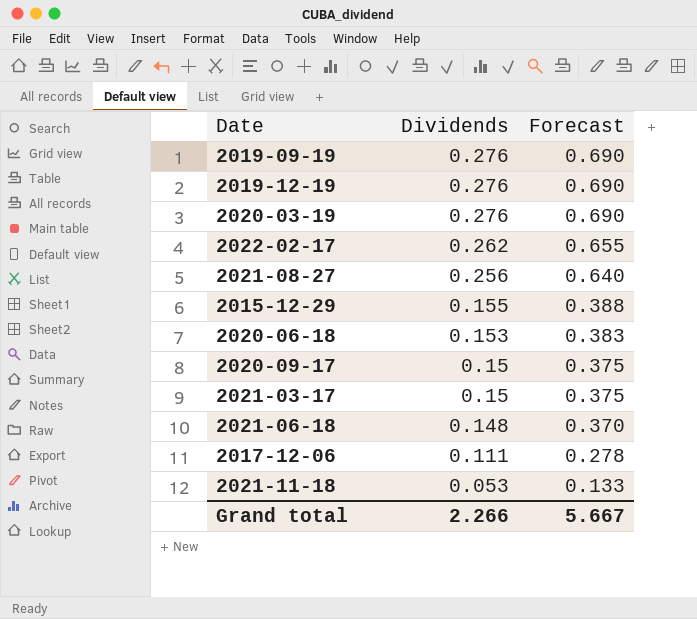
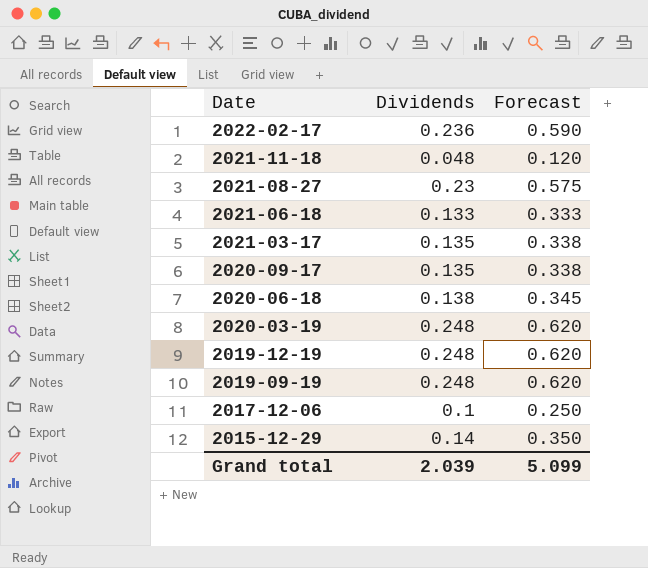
row order: Dividends descending -> Date descending
2022-02-17 | Dividends: 0.262 -> 0.236
2022-02-17 | Forecast: 0.655 -> 0.590
2021-11-18 | Dividends: 0.053 -> 0.048
2021-11-18 | Forecast: 0.133 -> 0.120
2021-08-27 | Dividends: 0.256 -> 0.23
2021-08-27 | Forecast: 0.640 -> 0.575
2021-06-18 | Dividends: 0.148 -> 0.133
2021-06-18 | Forecast: 0.370 -> 0.333
2021-03-17 | Dividends: 0.15 -> 0.135
2021-03-17 | Forecast: 0.375 -> 0.338
2020-09-17 | Dividends: 0.15 -> 0.135
2020-09-17 | Forecast: 0.375 -> 0.338
2020-06-18 | Dividends: 0.153 -> 0.138
2020-06-18 | Forecast: 0.383 -> 0.345
2020-03-19 | Dividends: 0.276 -> 0.248
2020-03-19 | Forecast: 0.690 -> 0.620
2019-12-19 | Dividends: 0.276 -> 0.248
2019-12-19 | Forecast: 0.690 -> 0.620
2019-09-19 | Dividends: 0.276 -> 0.248
2019-09-19 | Forecast: 0.690 -> 0.620
2017-12-06 | Dividends: 0.111 -> 0.1
2017-12-06 | Forecast: 0.278 -> 0.250
2015-12-29 | Dividends: 0.155 -> 0.14
2015-12-29 | Forecast: 0.388 -> 0.350
Grand total | Dividends: 2.266 -> 2.039
Grand total | Forecast: 5.667 -> 5.099

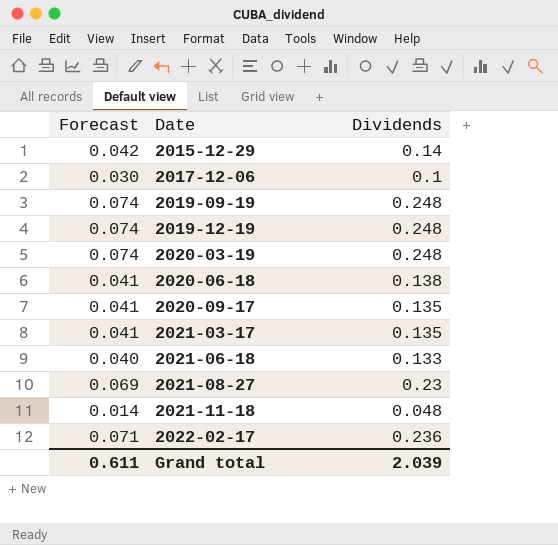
row order: Date descending -> Date ascending
column Forecast | formula: [Dividends] * 2.5 -> [Dividends] * 0.3
column Forecast | position: 3 -> 1
Grand total | Forecast: 5.099 -> 0.611

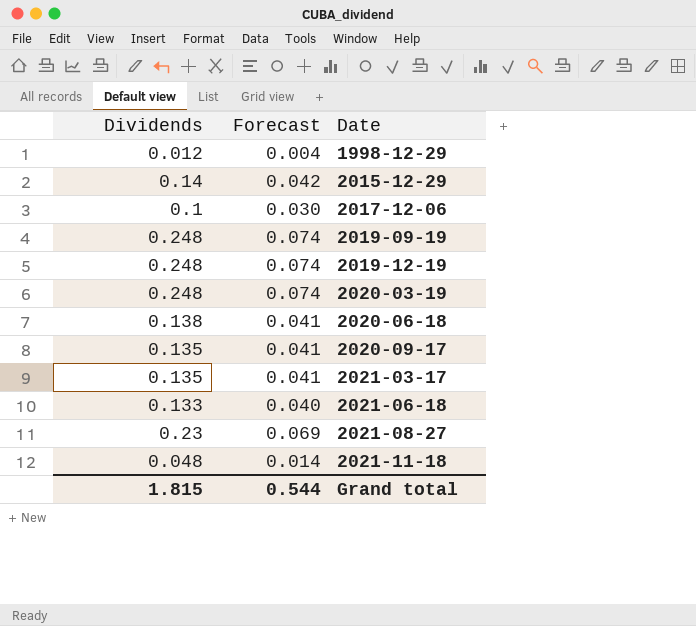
column Dividends | position: 3 -> 1
row 2022-02-17: 0.071 | 0.236 -> none
row 1998-12-29: none -> 0.012 | 0.004
Grand total | Dividends: 2.039 -> 1.815
Grand total | Forecast: 0.611 -> 0.544

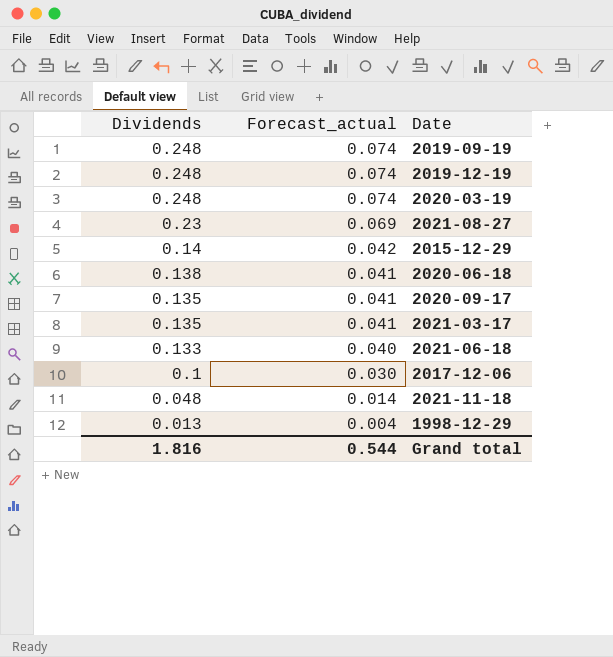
row order: Date ascending -> Dividends descending
column name: Forecast -> Forecast_actual
1998-12-29 | Dividends: 0.012 -> 0.013
Grand total | Dividends: 1.815 -> 1.816

